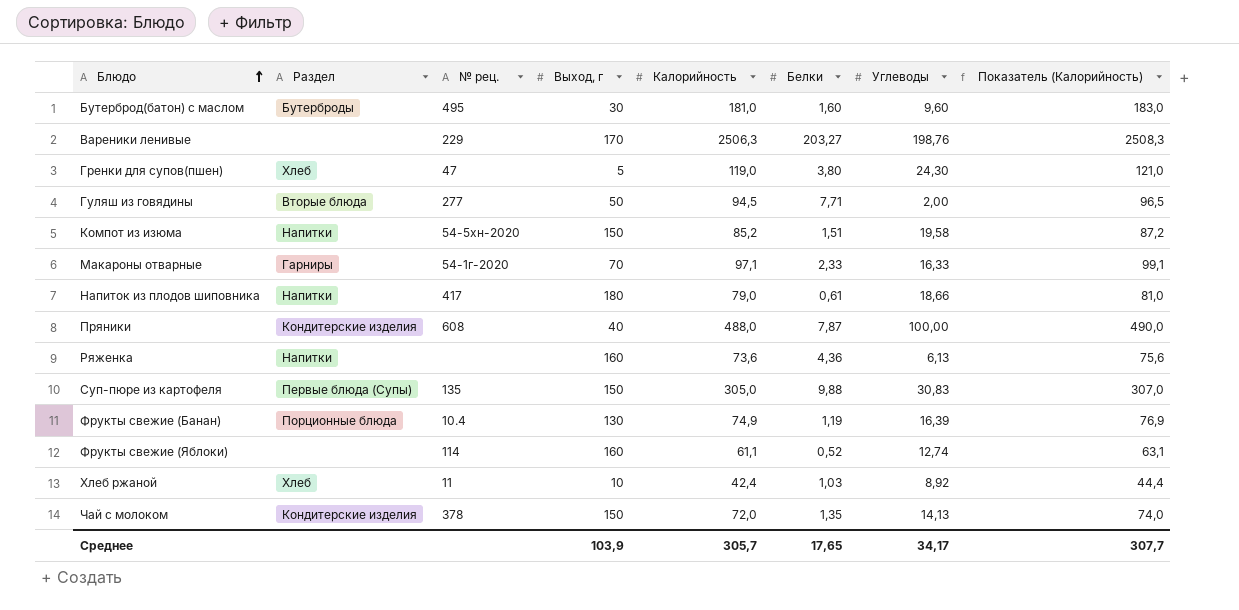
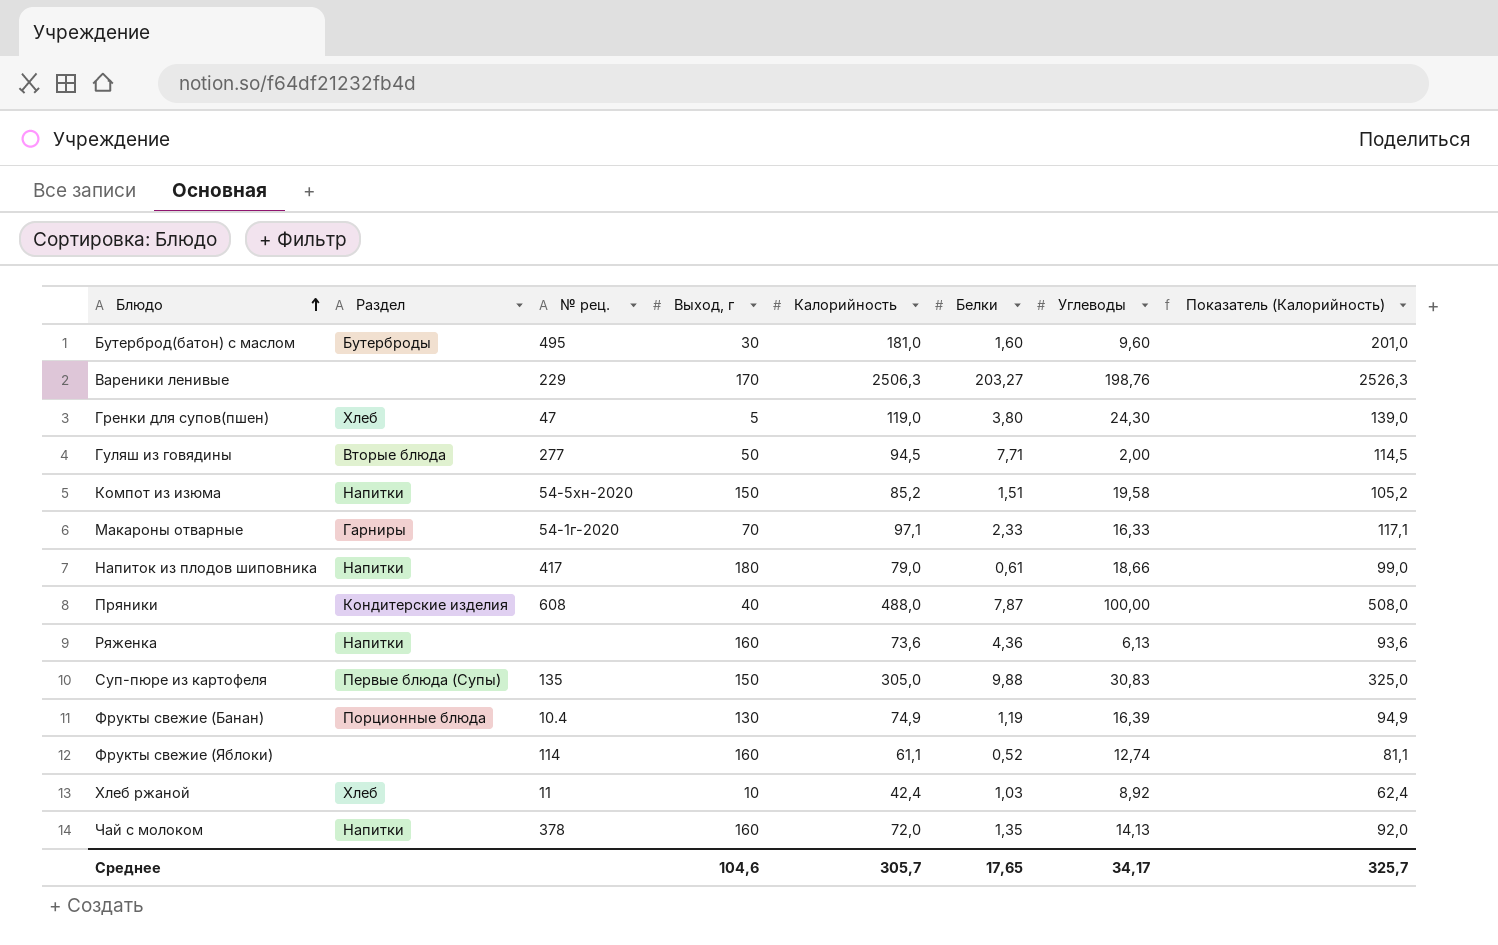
column Показатель (Калорийность) | formula: [Калорийность] + 2 -> [Калорийность] + 20
Чай с молоком | Раздел: Кондитерские изделия -> Напитки
Чай с молоком | Выход, г: 150 -> 160
Среднее | Выход, г: 103,9 -> 104,6
Среднее | Показатель (Калорийность): 307,7 -> 325,7

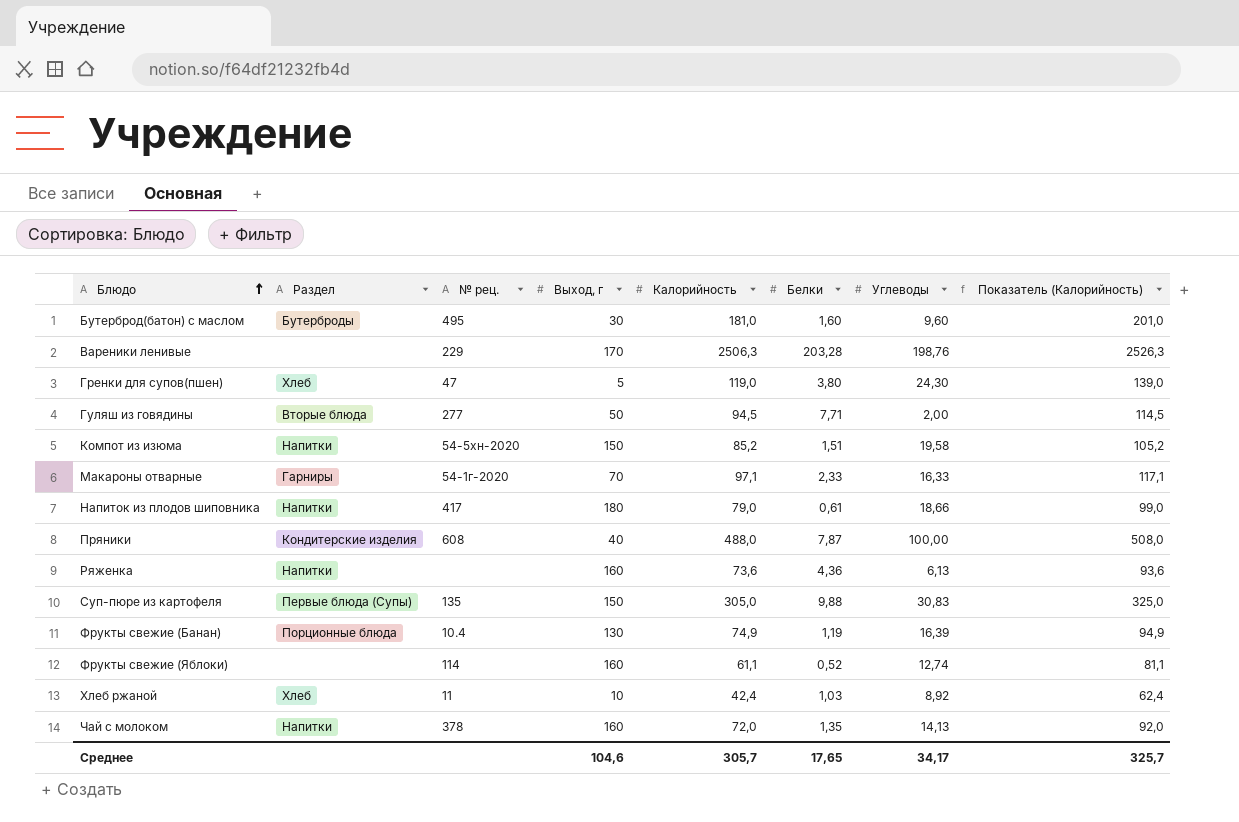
Вареники ленивые | Белки: 203,27 -> 203,28

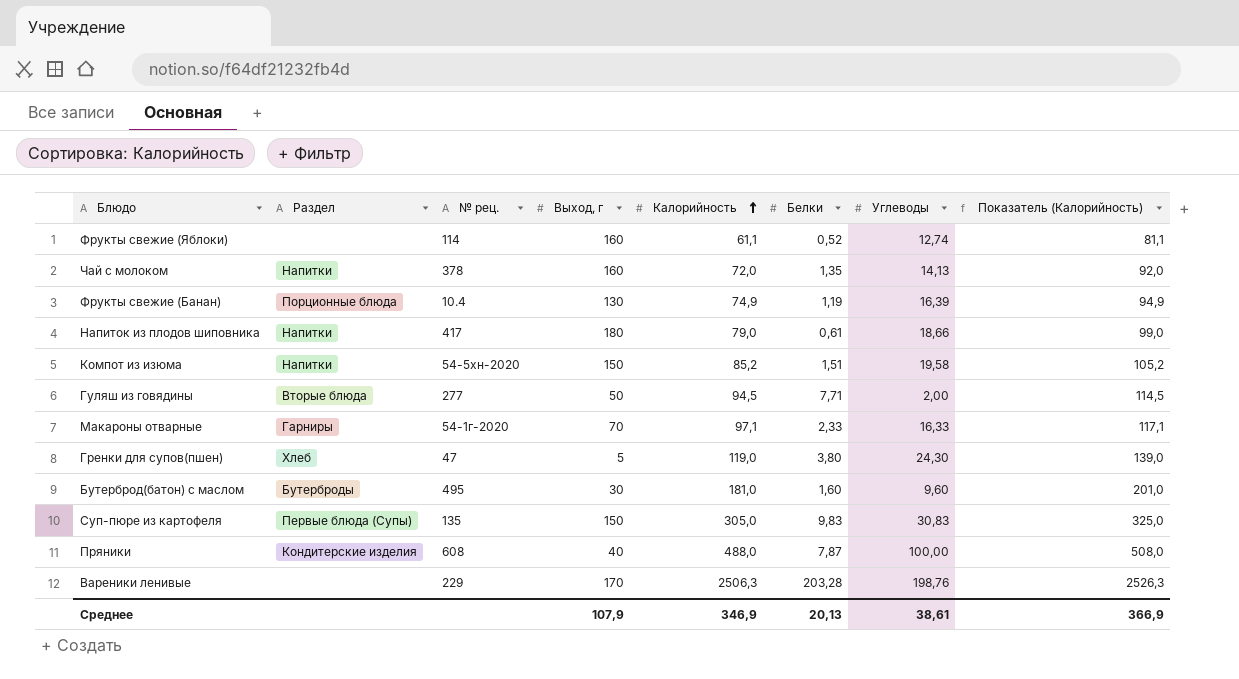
row order: Блюдо ascending -> Калорийность ascending
row Ряженка: Напитки | none | 160 | 73,6 | 4,36 | 6,13 | 93,6 -> none
row Хлеб ржаной: Хлеб | 11 | 10 | 42,4 | 1,03 | 8,92 | 62,4 -> none
Суп-пюре из картофеля | Белки: 9,88 -> 9,83
Среднее | Выход, г: 104,6 -> 107,9
Среднее | Калорийность: 305,7 -> 346,9
Среднее | Белки: 17,65 -> 20,13
Среднее | Углеводы: 34,17 -> 38,61
Среднее | Показатель (Калорийность): 325,7 -> 366,9

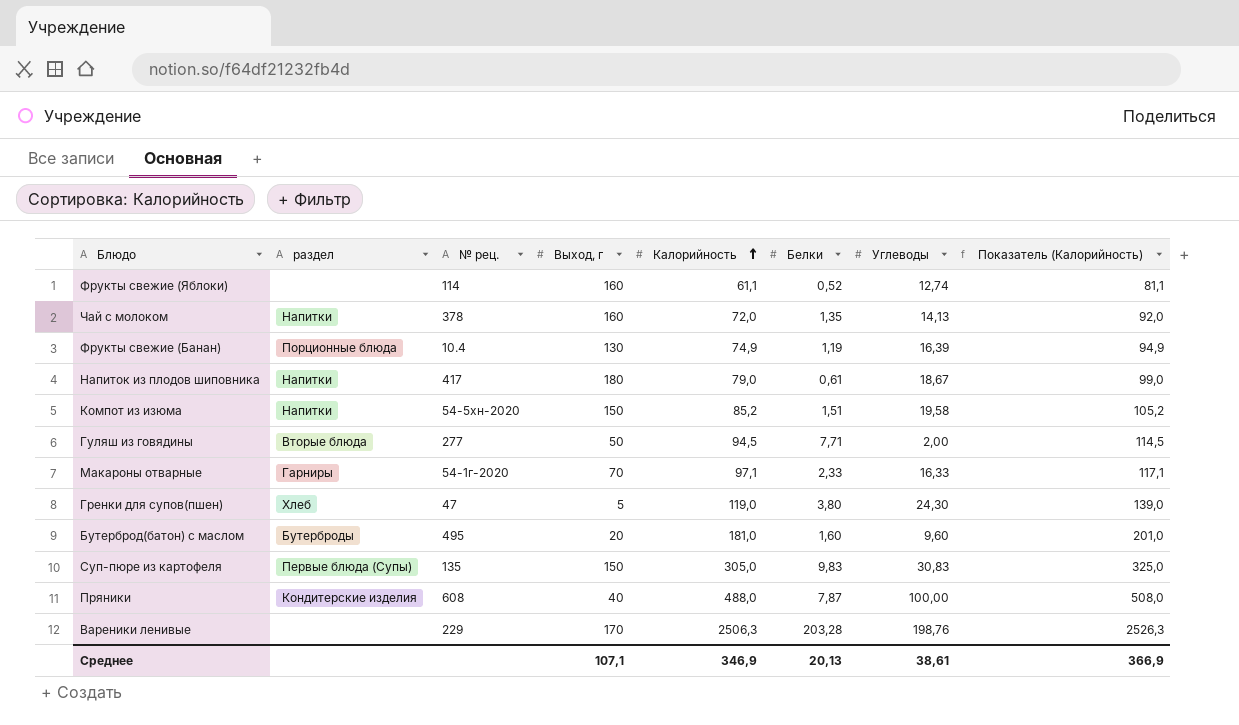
column name: Раздел -> раздел
Напиток из плодов шиповника | Углеводы: 18,66 -> 18,67
Бутерброд(батон) с маслом | Выход, г: 30 -> 20
Среднее | Выход, г: 107,9 -> 107,1

